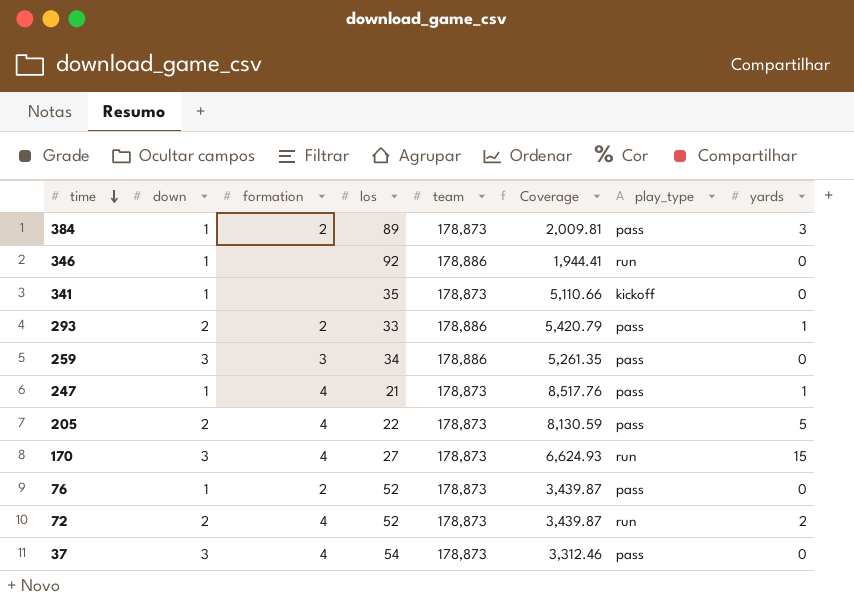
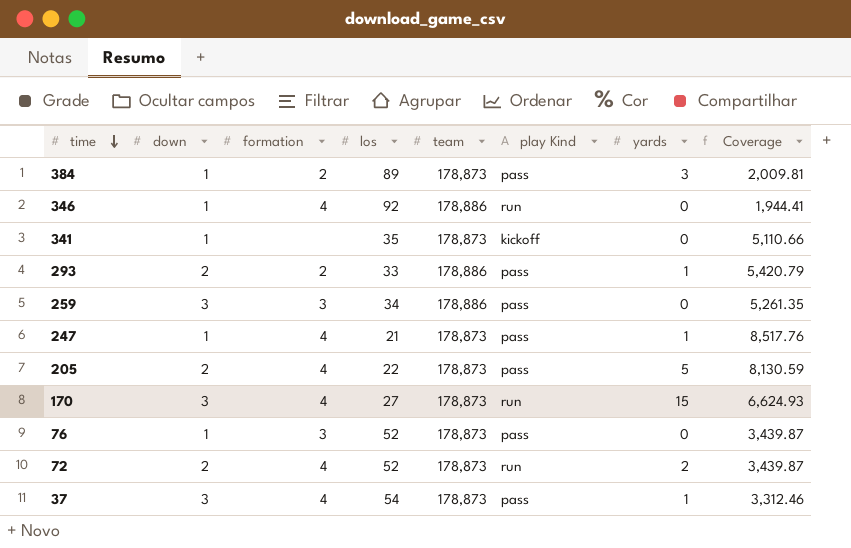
column name: play_type -> play Kind
column Coverage | position: 6 -> 8
346 | formation: none -> 4
76 | formation: 2 -> 3
37 | yards: 0 -> 1

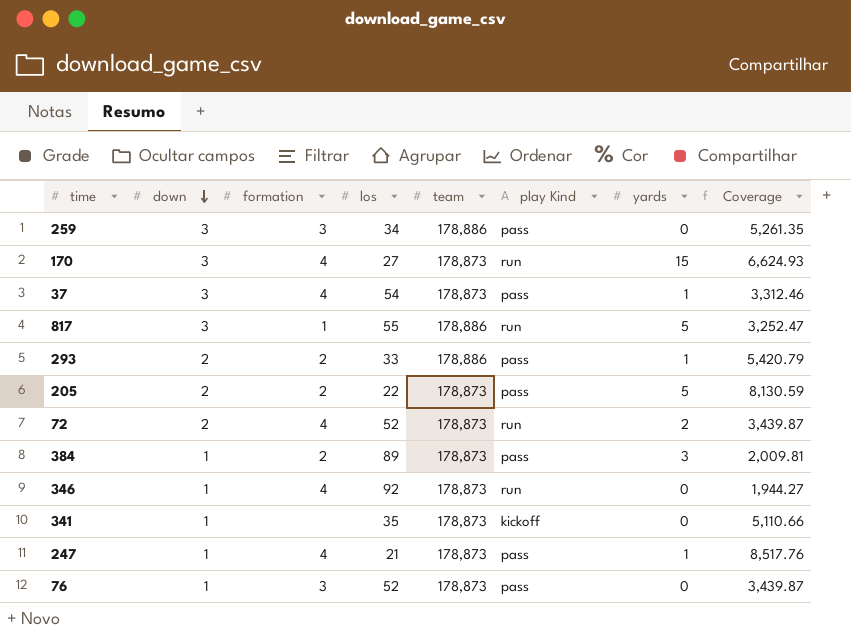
row order: time descending -> down descending
row 817: none -> 3 | 1 | 55 | 178,886 | run | 5 | 3,252.47
205 | formation: 4 -> 2
346 | team: 178,886 -> 178,873
346 | Coverage: 1,944.41 -> 1,944.27

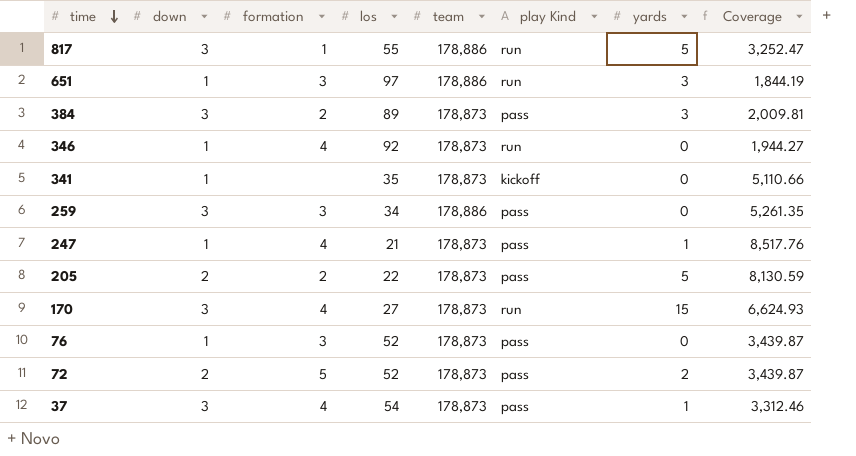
row order: down descending -> time descending
row 293: 2 | 2 | 33 | 178,886 | pass | 1 | 5,420.79 -> none
row 651: none -> 1 | 3 | 97 | 178,886 | run | 3 | 1,844.19
384 | down: 1 -> 3
72 | formation: 4 -> 5
72 | play Kind: run -> pass

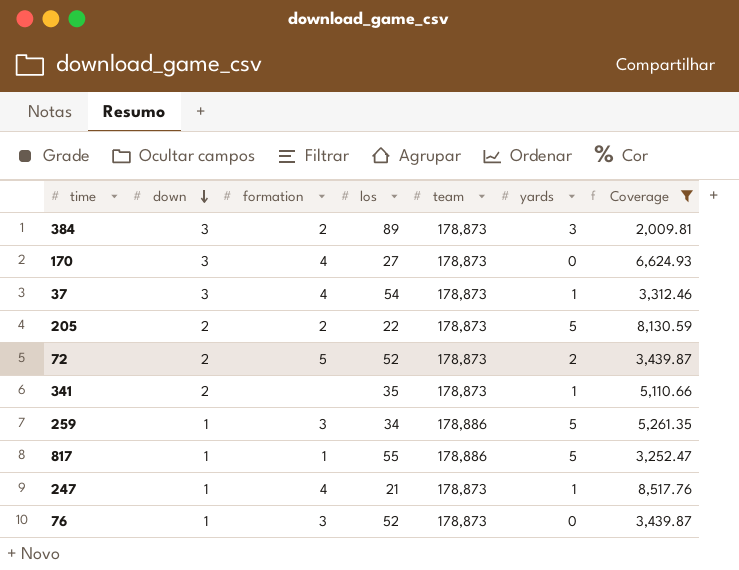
filter: none -> Coverage >= 2,009.81
row order: time descending -> down descending
column play Kind | position: 6 -> none
170 | yards: 15 -> 0
341 | down: 1 -> 2
341 | yards: 0 -> 1
259 | down: 3 -> 1
259 | yards: 0 -> 5
817 | down: 3 -> 1

